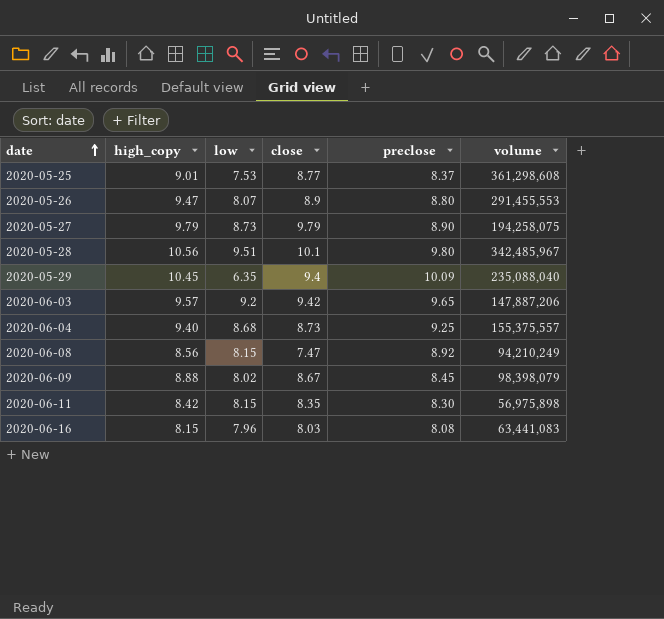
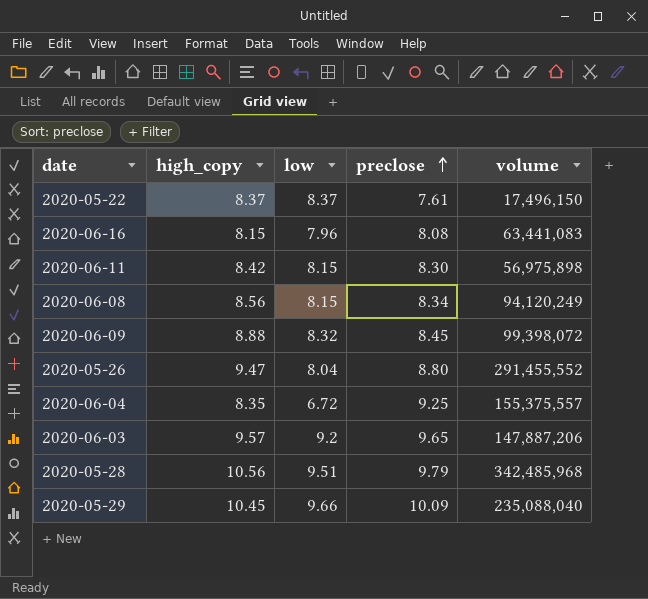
row order: date ascending -> preclose ascending
column close | position: 4 -> none
row 2020-05-25: 9.01 | 7.53 | 8.77 | 8.37 | 361,298,608 -> none
row 2020-05-27: 9.79 | 8.73 | 9.79 | 8.90 | 194,258,075 -> none
row 2020-05-22: none -> 8.37 | 8.37 | 7.61 | 17,496,150
2020-06-08 | preclose: 8.92 -> 8.34
2020-06-08 | volume: 94,210,249 -> 94,120,249
2020-06-09 | low: 8.02 -> 8.32
2020-06-09 | volume: 98,398,079 -> 99,398,072
2020-05-26 | low: 8.07 -> 8.04
2020-05-26 | volume: 291,455,553 -> 291,455,552
2020-06-04 | high_copy: 9.40 -> 8.35
2020-06-04 | low: 8.68 -> 6.72
2020-05-28 | preclose: 9.80 -> 9.79
2020-05-28 | volume: 342,485,967 -> 342,485,968
2020-05-29 | low: 6.35 -> 9.66

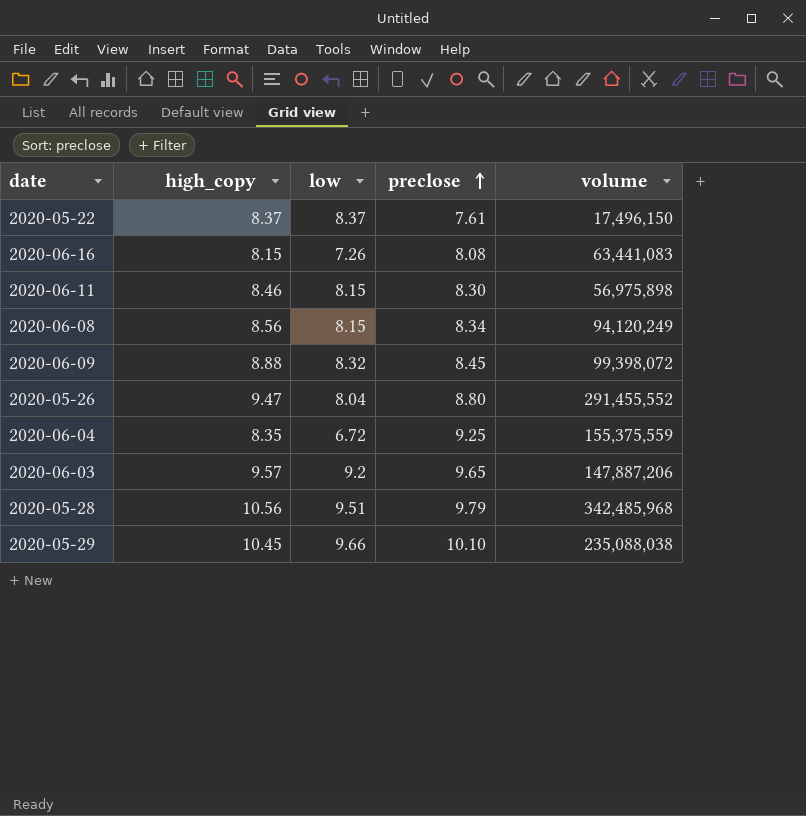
2020-06-16 | low: 7.96 -> 7.26
2020-06-11 | high_copy: 8.42 -> 8.46
2020-06-04 | volume: 155,375,557 -> 155,375,559
2020-05-29 | preclose: 10.09 -> 10.10
2020-05-29 | volume: 235,088,040 -> 235,088,038

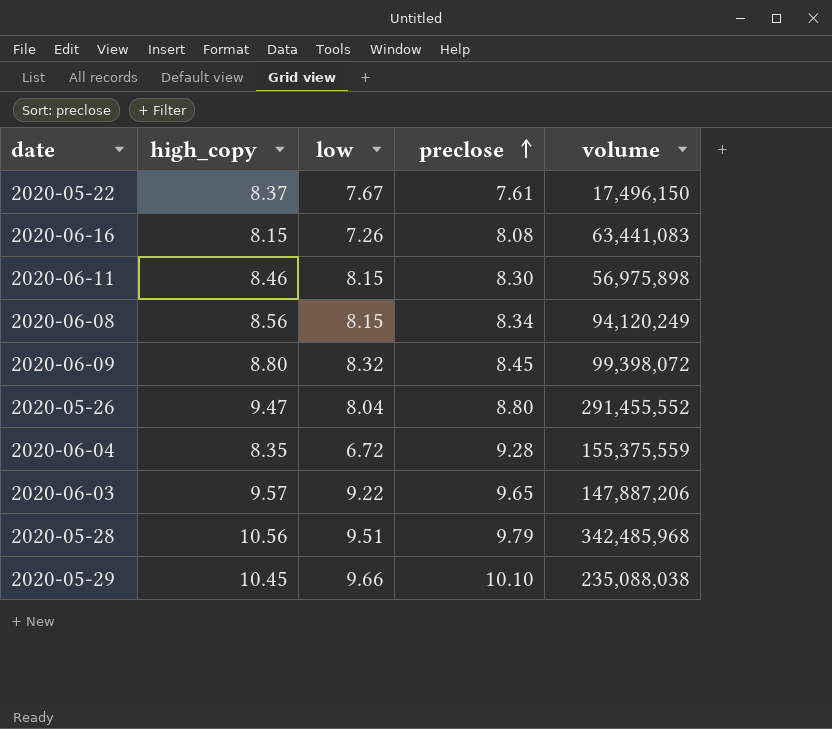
2020-05-22 | low: 8.37 -> 7.67
2020-06-09 | high_copy: 8.88 -> 8.80
2020-06-04 | preclose: 9.25 -> 9.28
2020-06-03 | low: 9.2 -> 9.22

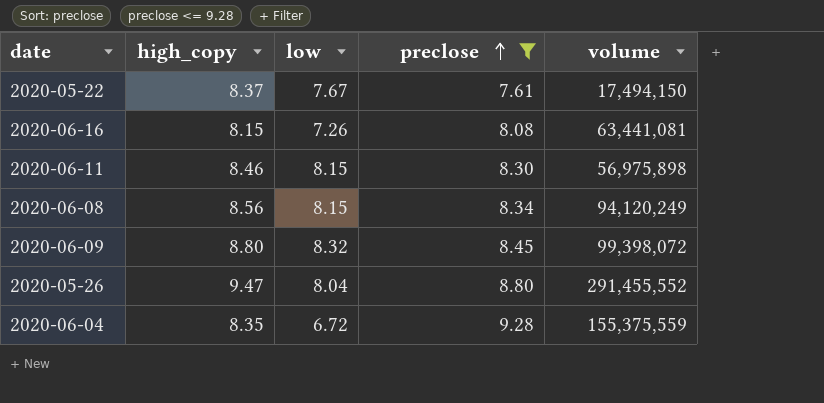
filter: none -> preclose <= 9.28
2020-05-22 | volume: 17,496,150 -> 17,494,150
2020-06-16 | volume: 63,441,083 -> 63,441,081

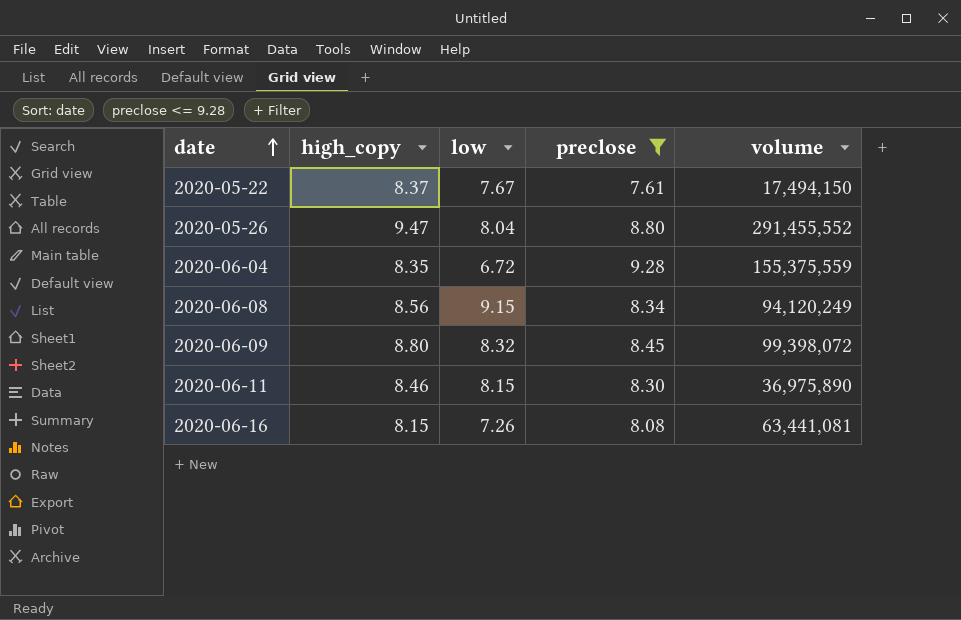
row order: preclose ascending -> date ascending
2020-06-08 | low: 8.15 -> 9.15
2020-06-11 | volume: 56,975,898 -> 36,975,890

